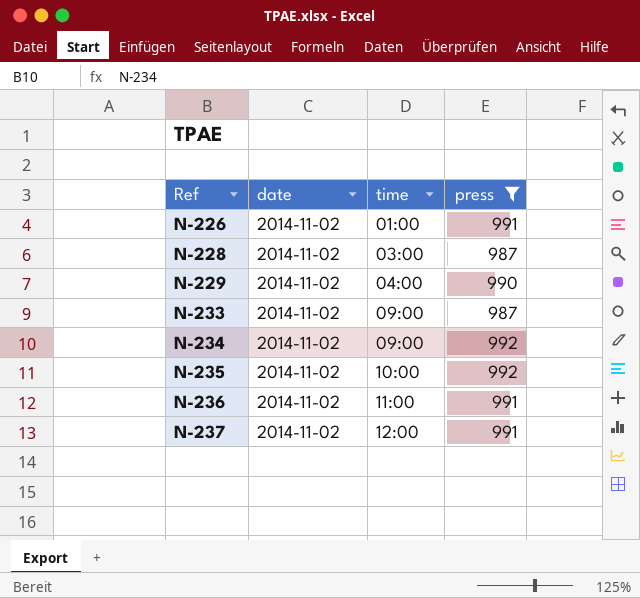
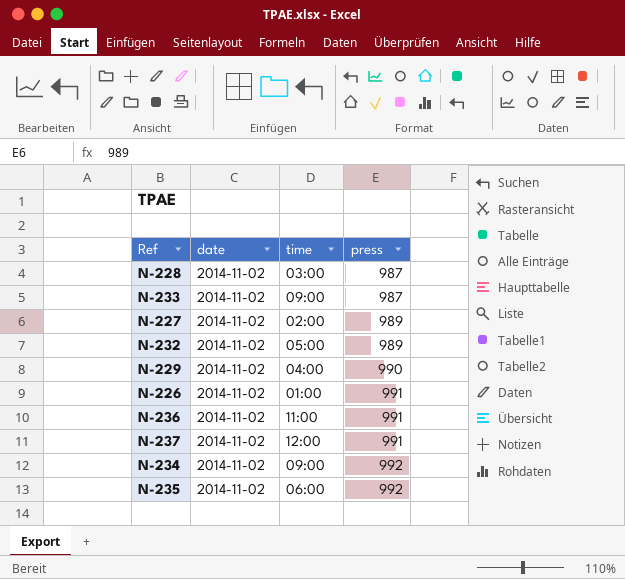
filter: press != 989 -> none
row order: Ref ascending -> press ascending
N-235 | time: 10:00 -> 06:00

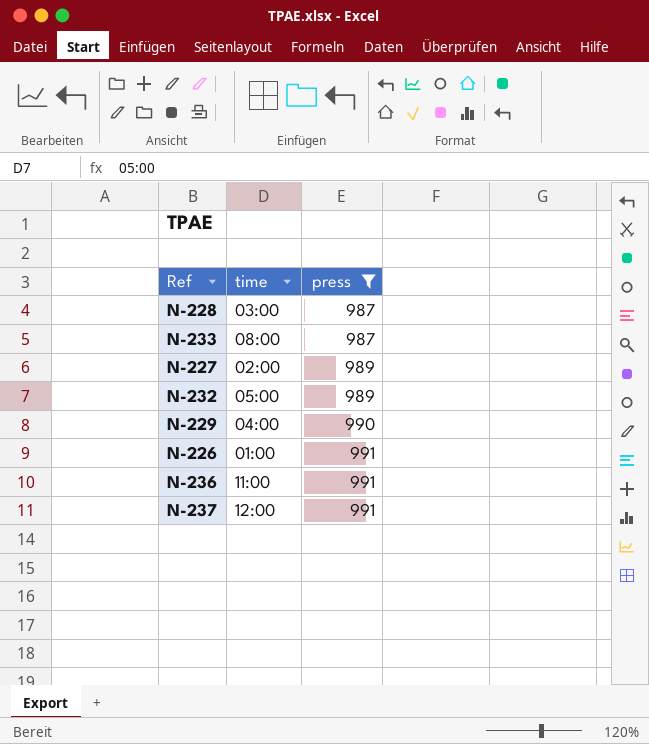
filter: none -> press != 992
column date | position: 2 -> none
N-233 | time: 09:00 -> 08:00

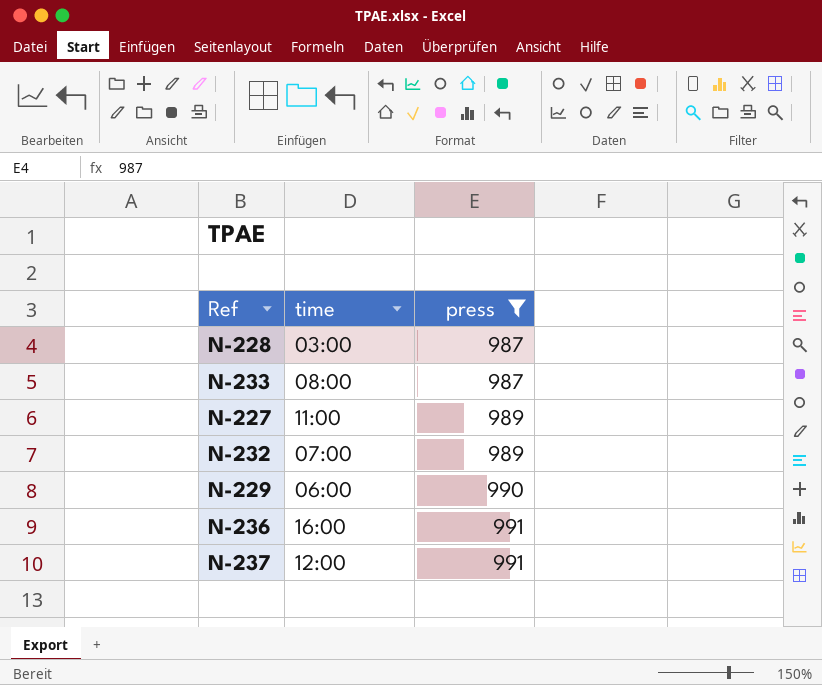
row N-226: 01:00 | 991 -> none
N-227 | time: 02:00 -> 11:00
N-232 | time: 05:00 -> 07:00
N-229 | time: 04:00 -> 06:00
N-236 | time: 11:00 -> 16:00

